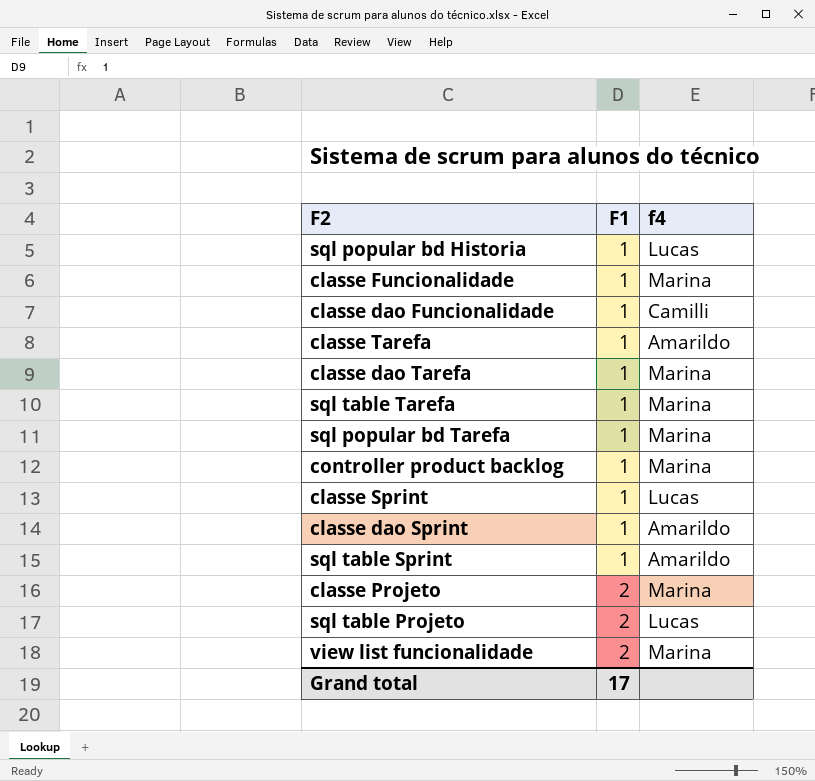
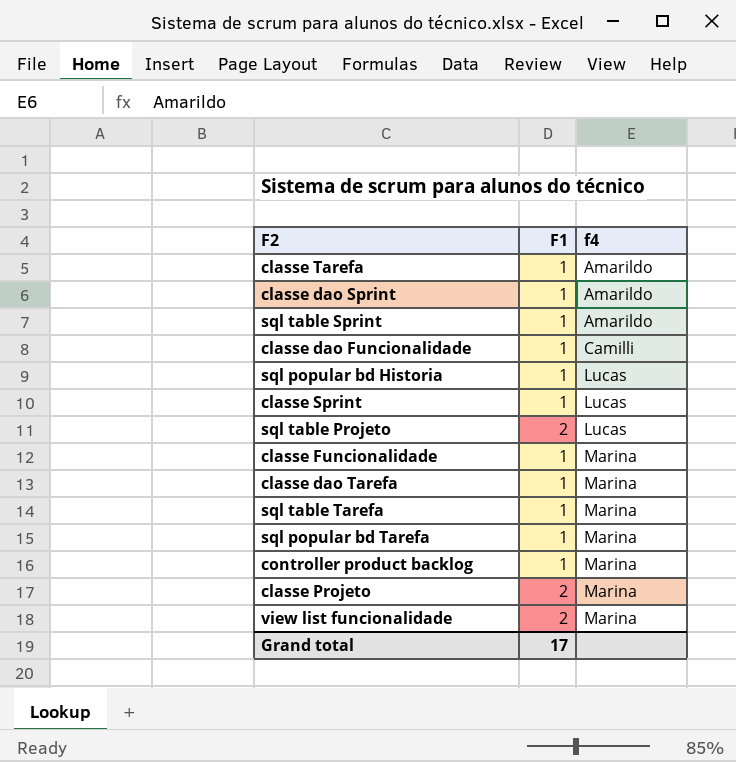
row order: F1 ascending -> f4 ascending

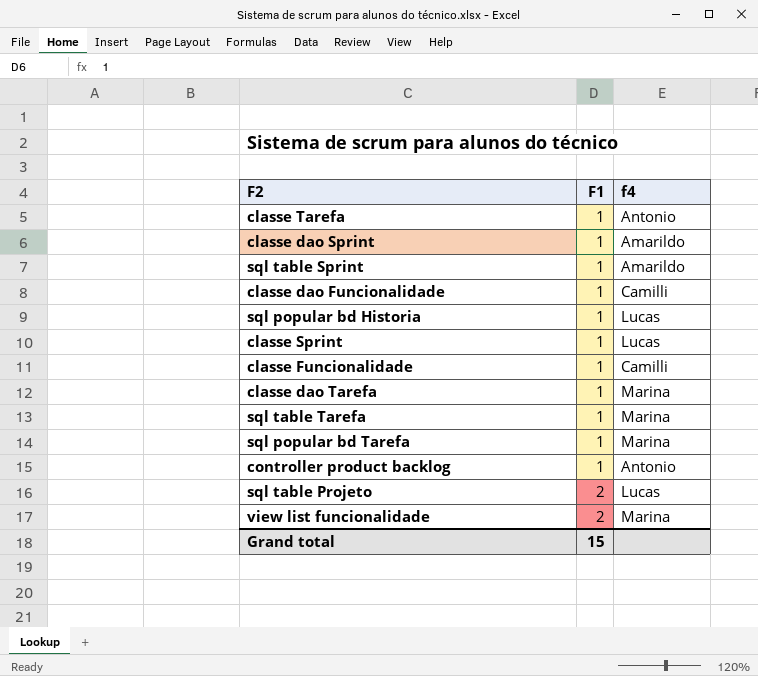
row order: f4 ascending -> F1 ascending
row classe Projeto: 2 | Marina -> none
classe Tarefa | f4: Amarildo -> Antonio
classe Funcionalidade | f4: Marina -> Camilli
controller product backlog | f4: Marina -> Antonio
Grand total | F1: 17 -> 15

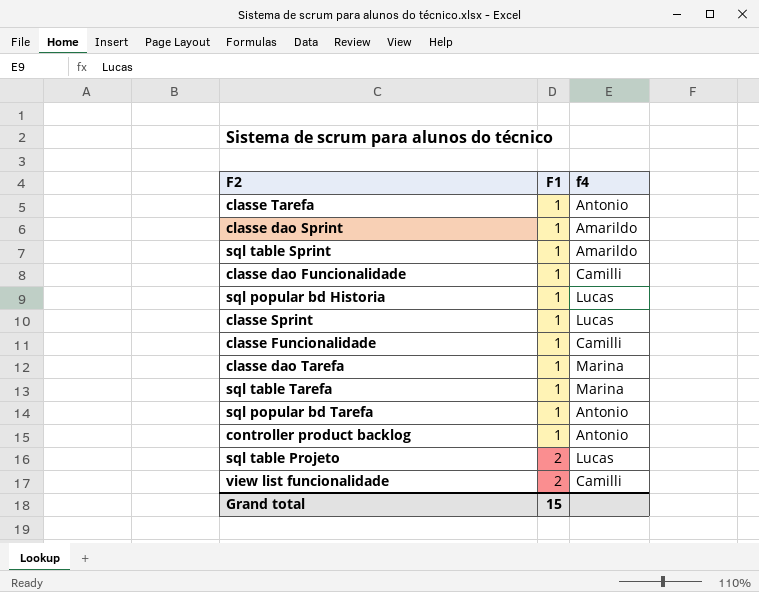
sql popular bd Tarefa | f4: Marina -> Antonio
view list funcionalidade | f4: Marina -> Camilli

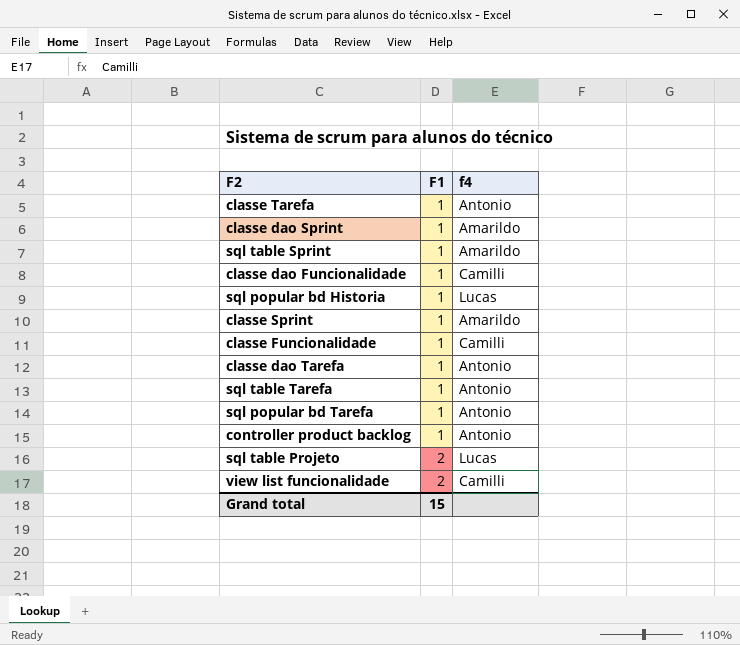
classe Sprint | f4: Lucas -> Amarildo
classe dao Tarefa | f4: Marina -> Antonio
sql table Tarefa | f4: Marina -> Antonio

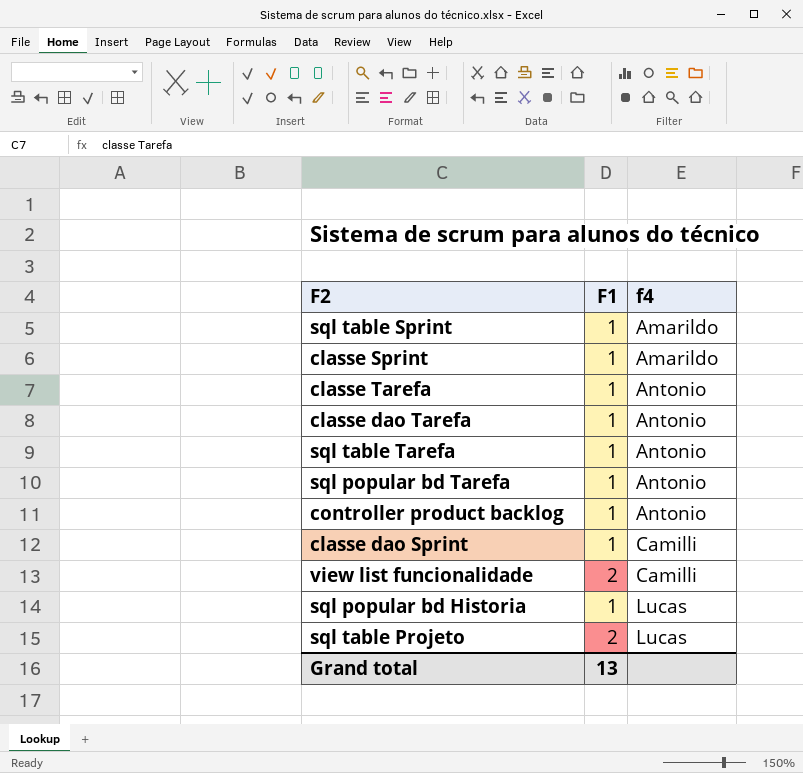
row order: F1 ascending -> f4 ascending
row classe dao Funcionalidade: 1 | Camilli -> none
row classe Funcionalidade: 1 | Camilli -> none
classe dao Sprint | f4: Amarildo -> Camilli
Grand total | F1: 15 -> 13

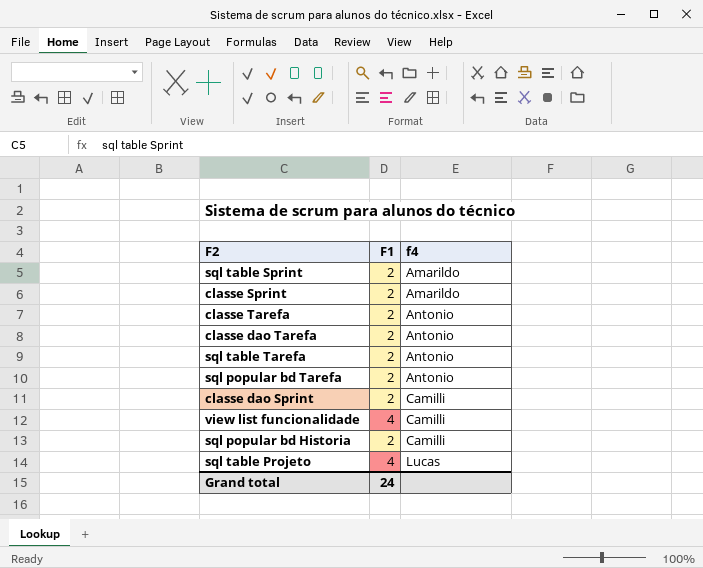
row controller product backlog: 1 | Antonio -> none
sql table Sprint | F1: 1 -> 2
classe Sprint | F1: 1 -> 2
classe Tarefa | F1: 1 -> 2
classe dao Tarefa | F1: 1 -> 2
sql table Tarefa | F1: 1 -> 2
sql popular bd Tarefa | F1: 1 -> 2
classe dao Sprint | F1: 1 -> 2
view list funcionalidade | F1: 2 -> 4
sql popular bd Historia | F1: 1 -> 2
sql popular bd Historia | f4: Lucas -> Camilli
sql table Projeto | F1: 2 -> 4
Grand total | F1: 13 -> 24

